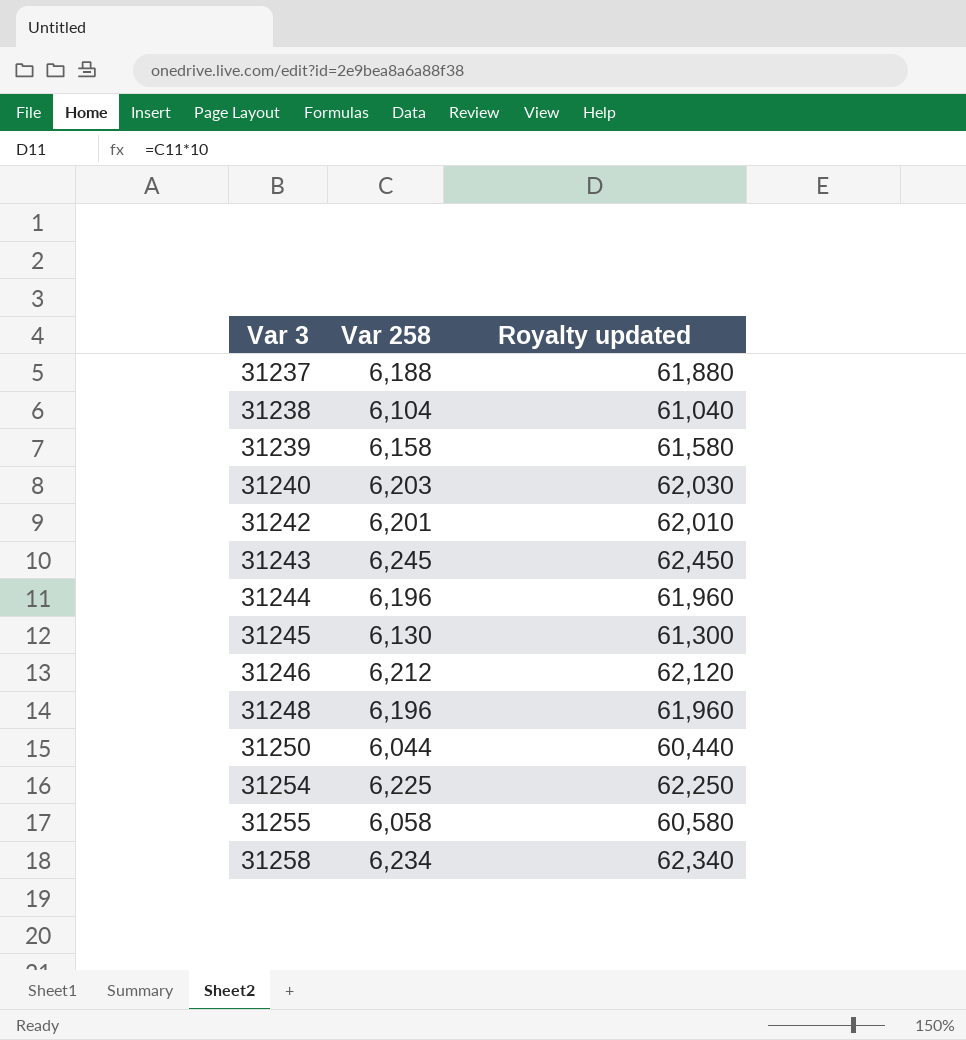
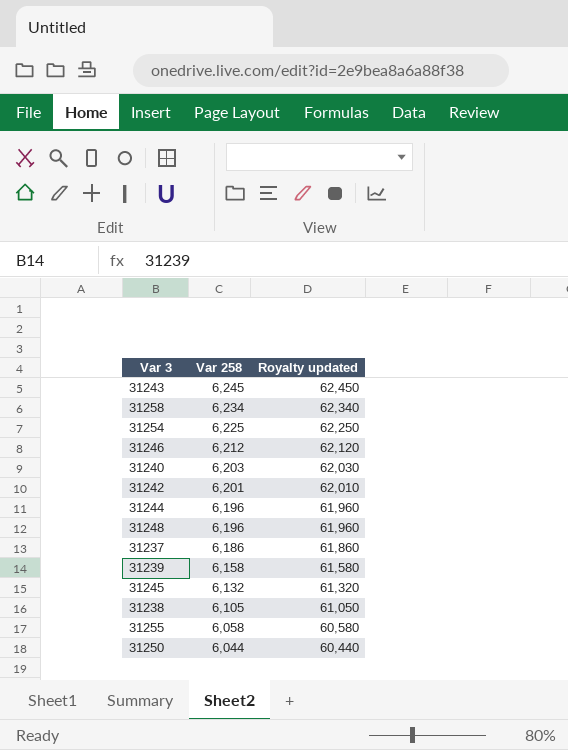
row order: Var 3 ascending -> Var 258 descending
31237 | Var 258: 6,188 -> 6,186
31237 | Royalty updated: 61,880 -> 61,860
31245 | Var 258: 6,130 -> 6,132
31245 | Royalty updated: 61,300 -> 61,320
31238 | Var 258: 6,104 -> 6,105
31238 | Royalty updated: 61,040 -> 61,050

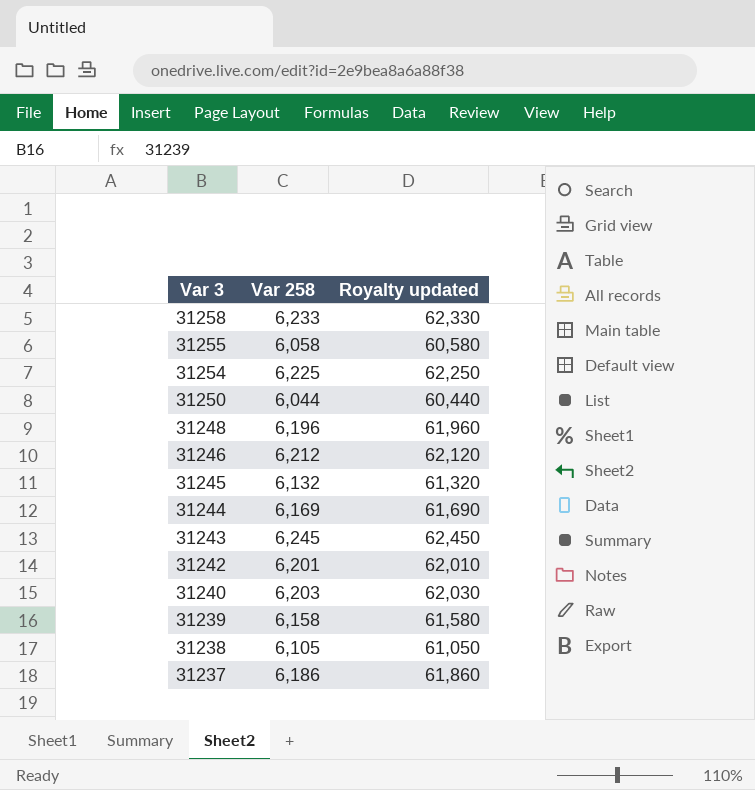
row order: Var 258 descending -> Var 3 descending
31258 | Var 258: 6,234 -> 6,233
31258 | Royalty updated: 62,340 -> 62,330
31244 | Var 258: 6,196 -> 6,169
31244 | Royalty updated: 61,960 -> 61,690

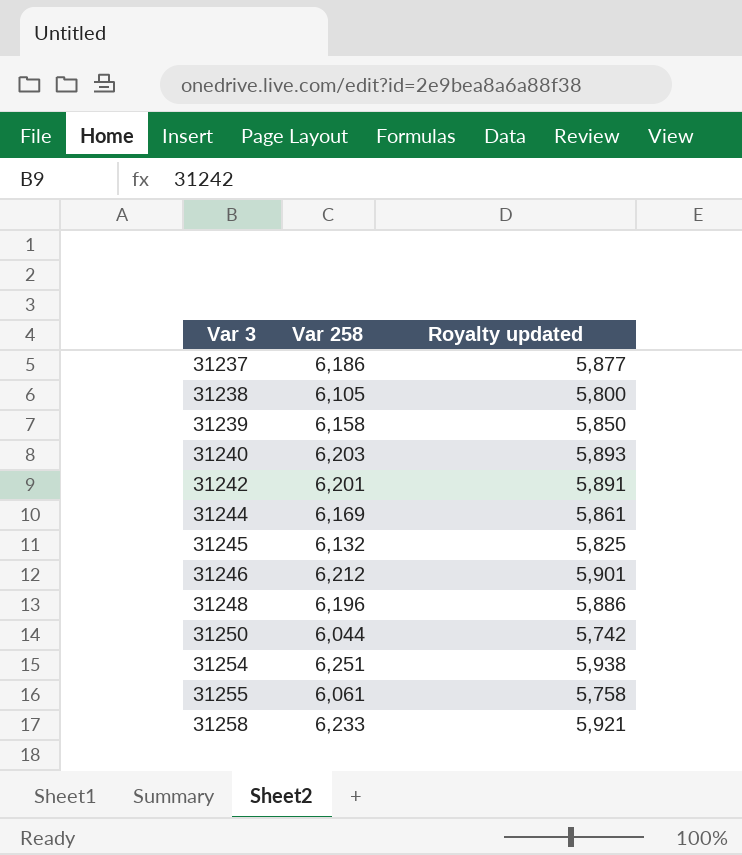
row order: Var 3 descending -> Var 3 ascending
column Royalty updated | formula: [Var 258] * 10 -> [Var 258] * 0.95
row 31243: 6,245 | 62,450 -> none
31254 | Var 258: 6,225 -> 6,251
31255 | Var 258: 6,058 -> 6,061

